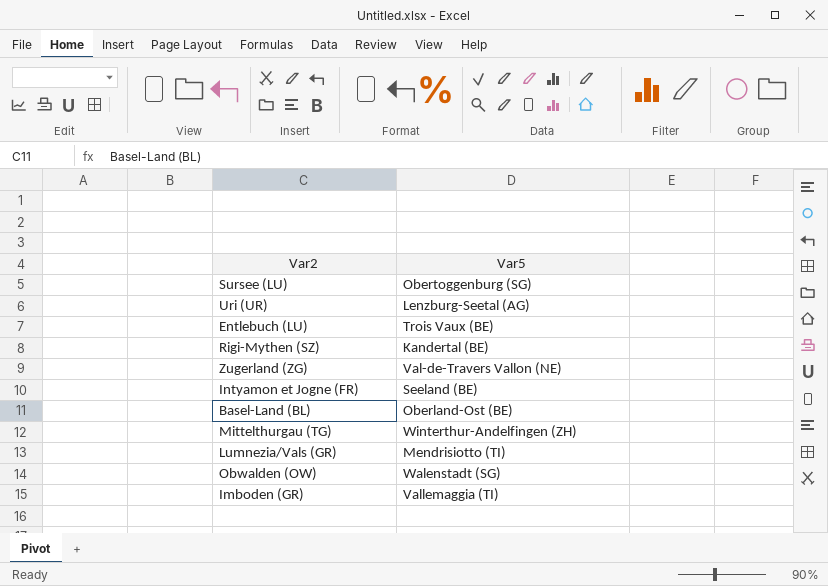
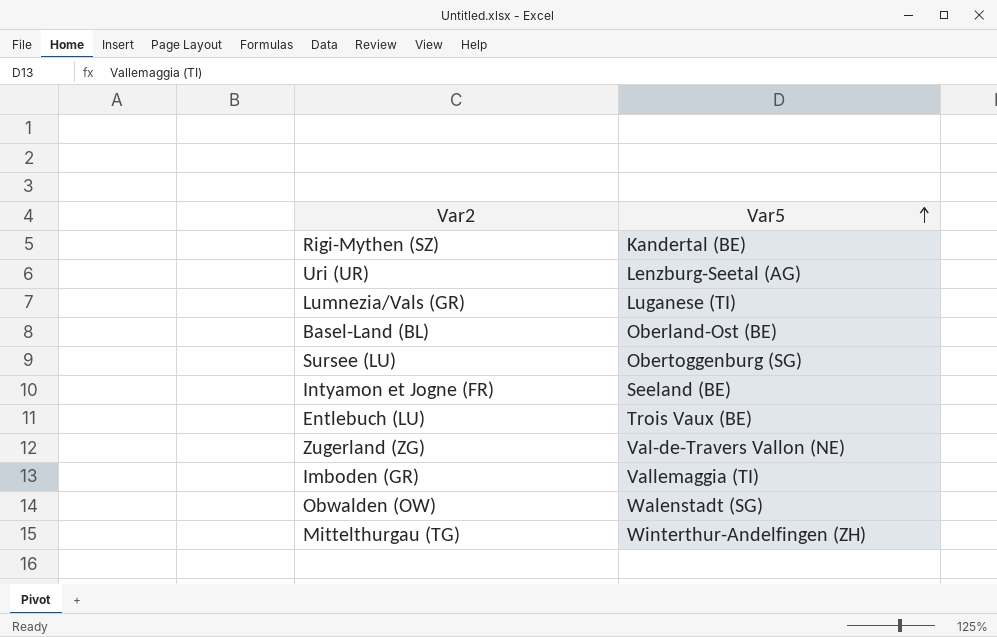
row order: none -> Var5 ascending
Lumnezia/Vals (GR) | Var5: Mendrisiotto (TI) -> Luganese (TI)

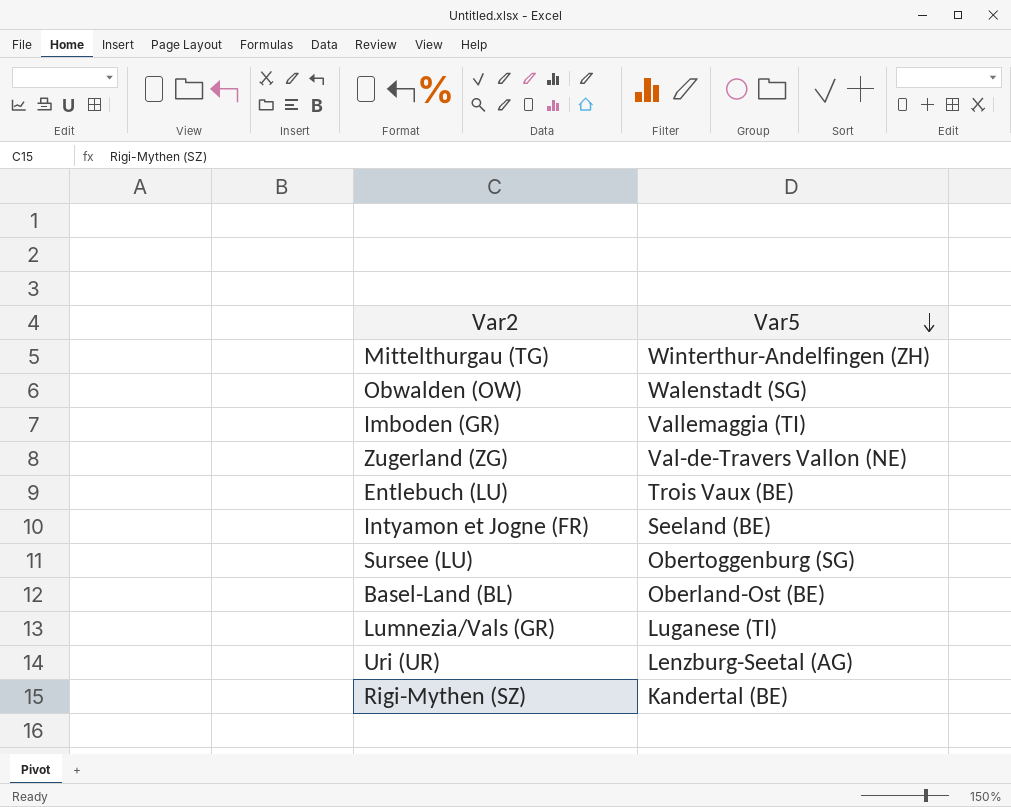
row order: Var5 ascending -> Var5 descending

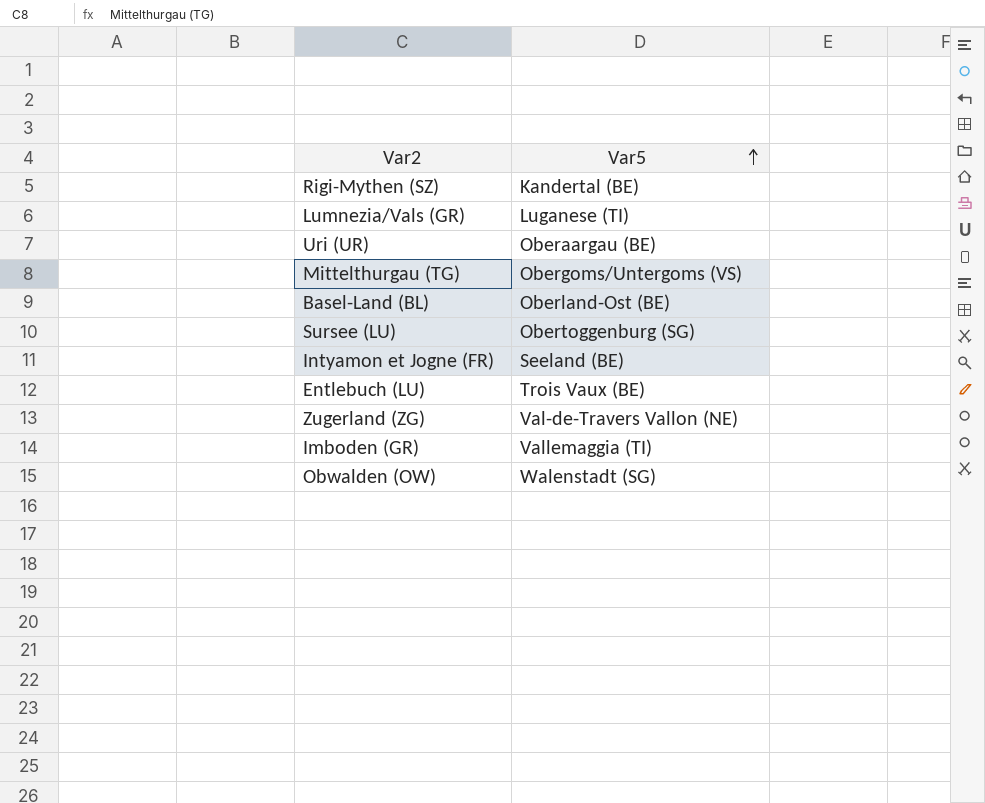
row order: Var5 descending -> Var5 ascending
Uri (UR) | Var5: Lenzburg-Seetal (AG) -> Oberaargau (BE)
Mittelthurgau (TG) | Var5: Winterthur-Andelfingen (ZH) -> Obergoms/Untergoms (VS)

